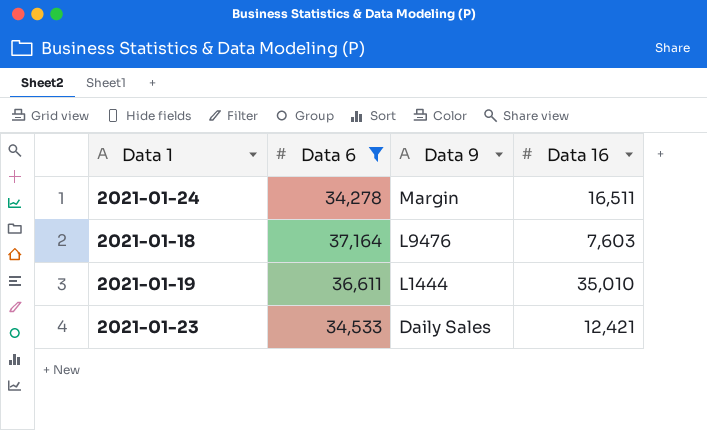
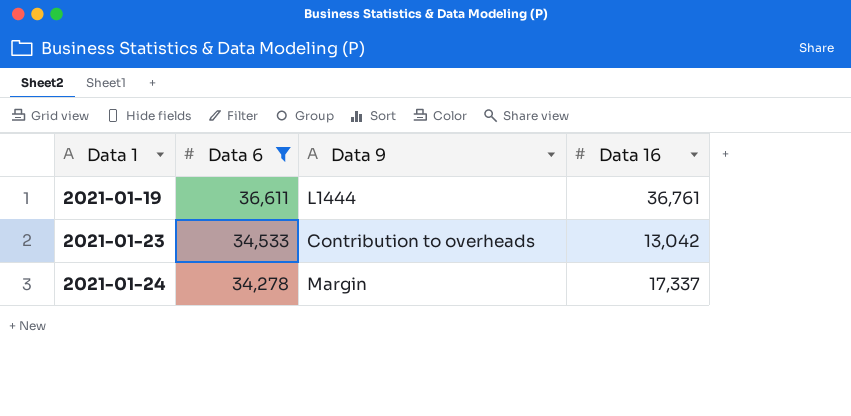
row order: Data 9 descending -> Data 1 ascending
row 2021-01-18: 37,164 | L9476 | 7,603 -> none
2021-01-19 | Data 16: 35,010 -> 36,761
2021-01-23 | Data 9: Daily Sales -> Contribution to overheads
2021-01-23 | Data 16: 12,421 -> 13,042
2021-01-24 | Data 16: 16,511 -> 17,337

